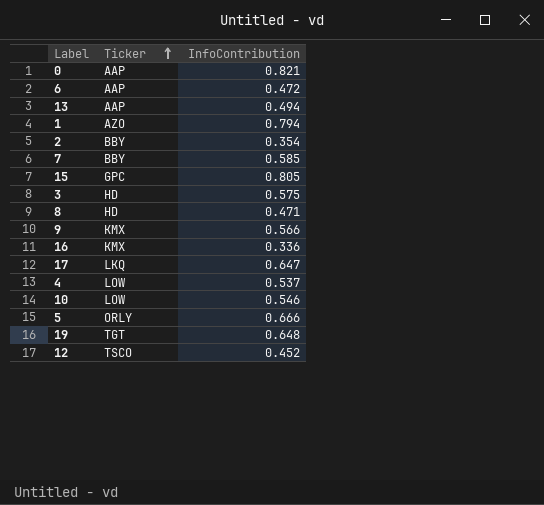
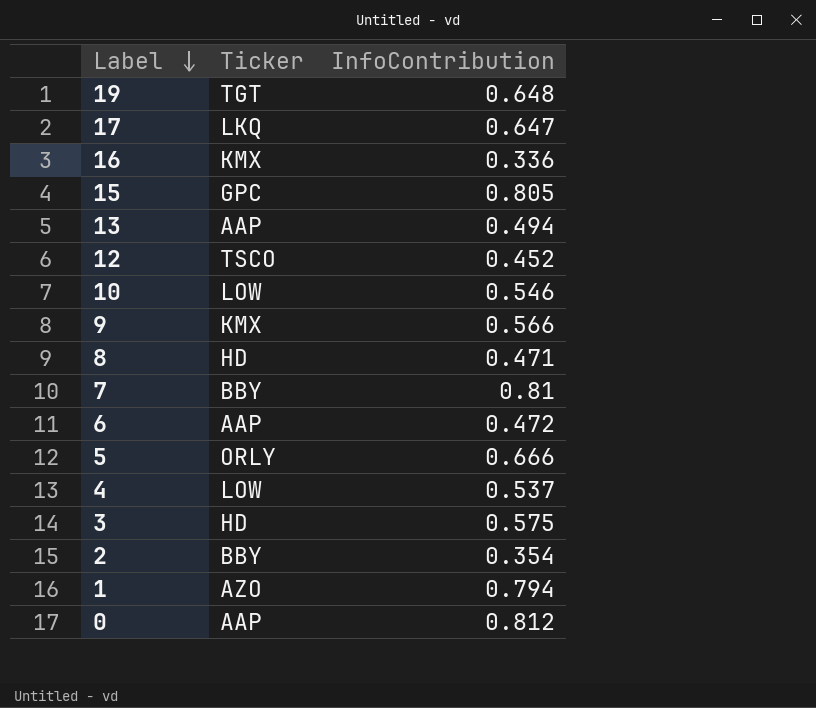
row order: Ticker ascending -> Label descending
7 | InfoContribution: 0.585 -> 0.81
0 | InfoContribution: 0.821 -> 0.812

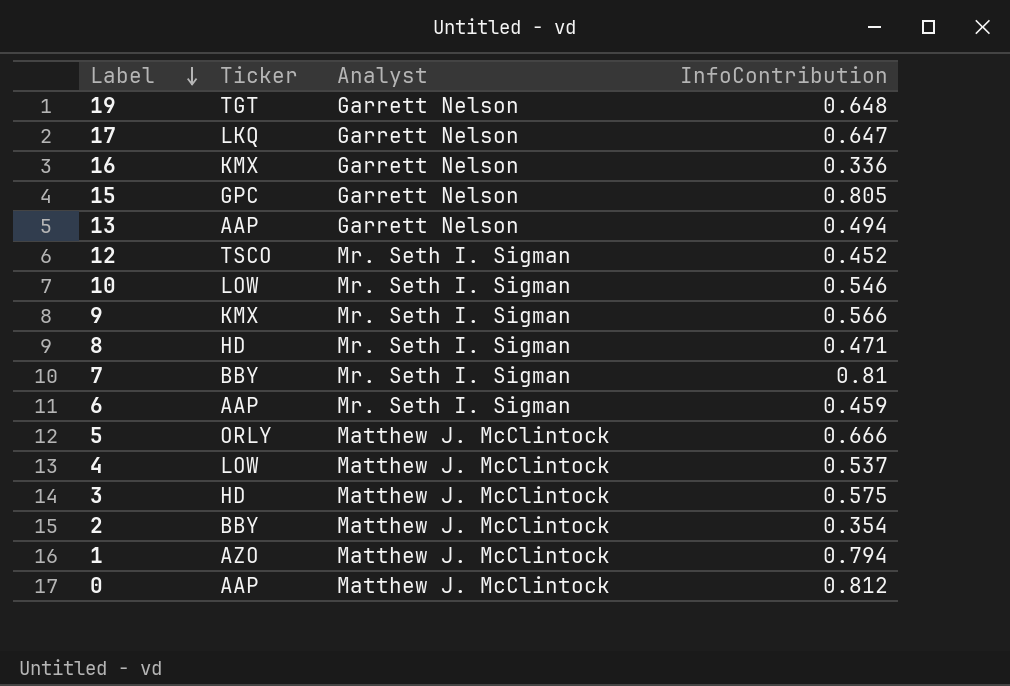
column Analyst | position: none -> 3
6 | InfoContribution: 0.472 -> 0.459

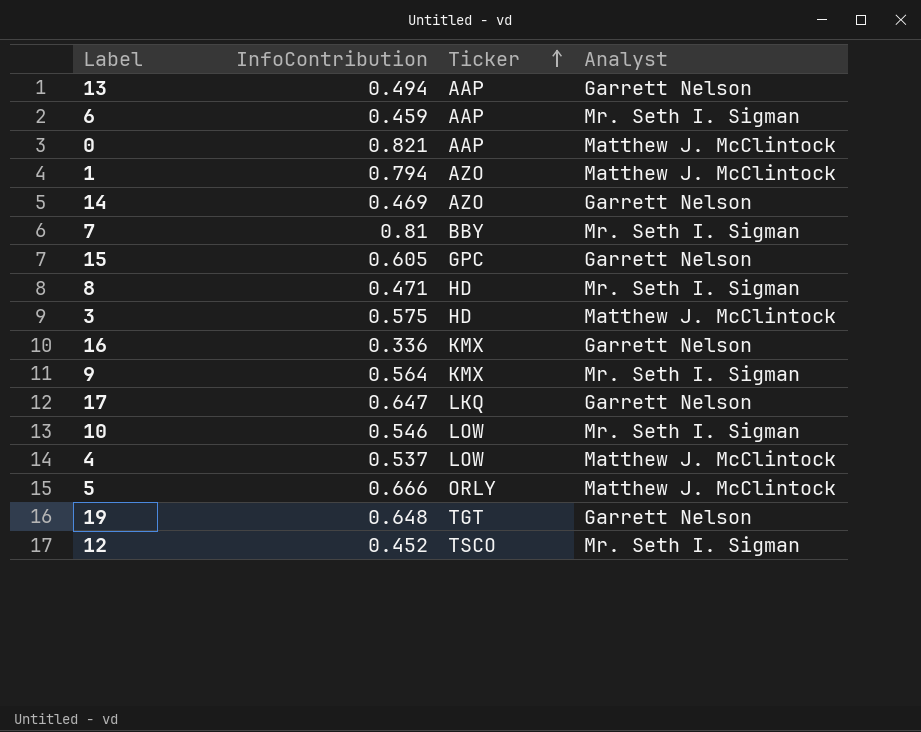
row order: Label descending -> Ticker ascending
column InfoContribution | position: 4 -> 2
row 2: BBY | Matthew J. McClintock | 0.354 -> none
0 | InfoContribution: 0.812 -> 0.821
row 14: none -> 0.469 | AZO | Garrett Nelson
15 | InfoContribution: 0.805 -> 0.605
9 | InfoContribution: 0.566 -> 0.564

